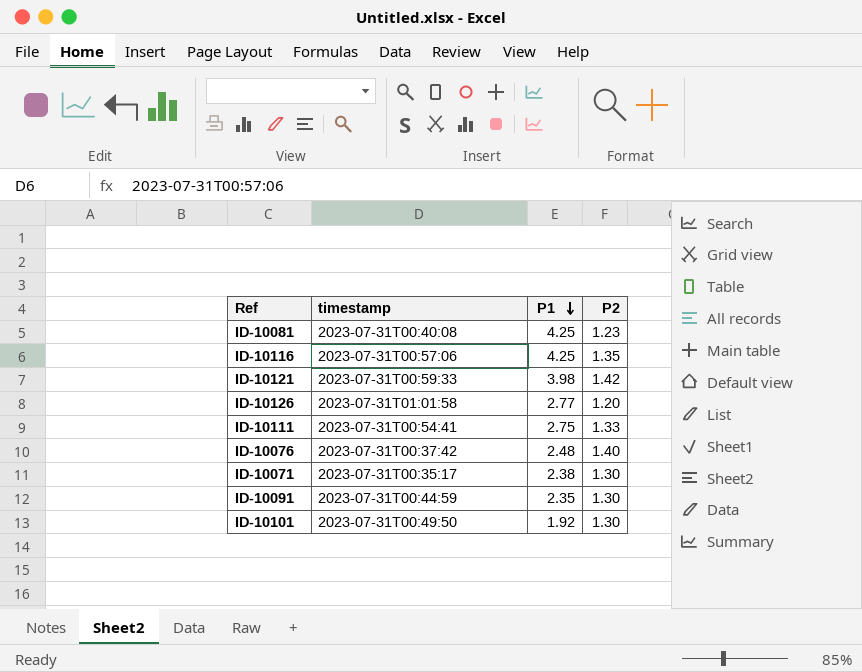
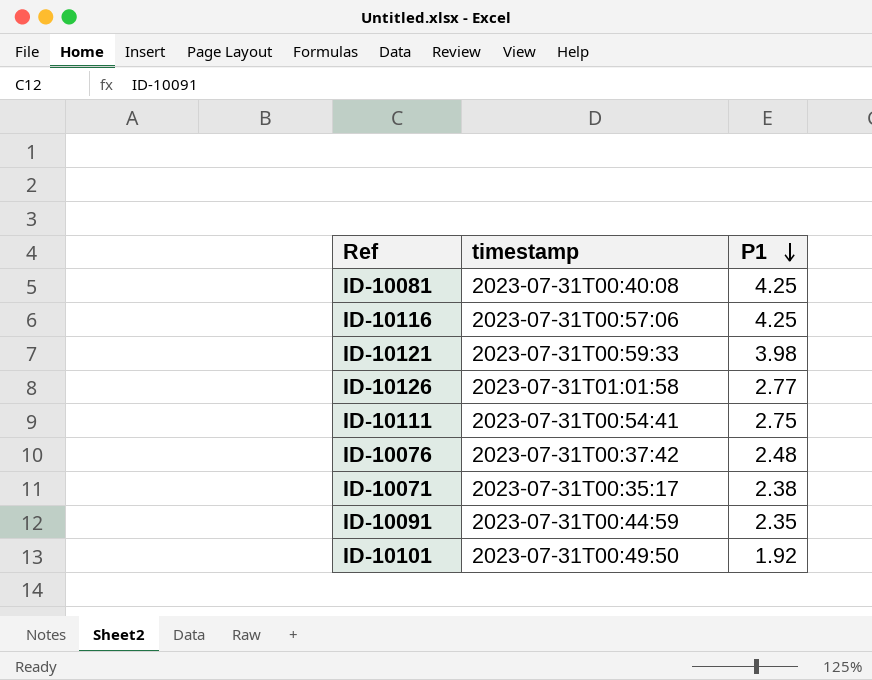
column P2 | position: 4 -> none

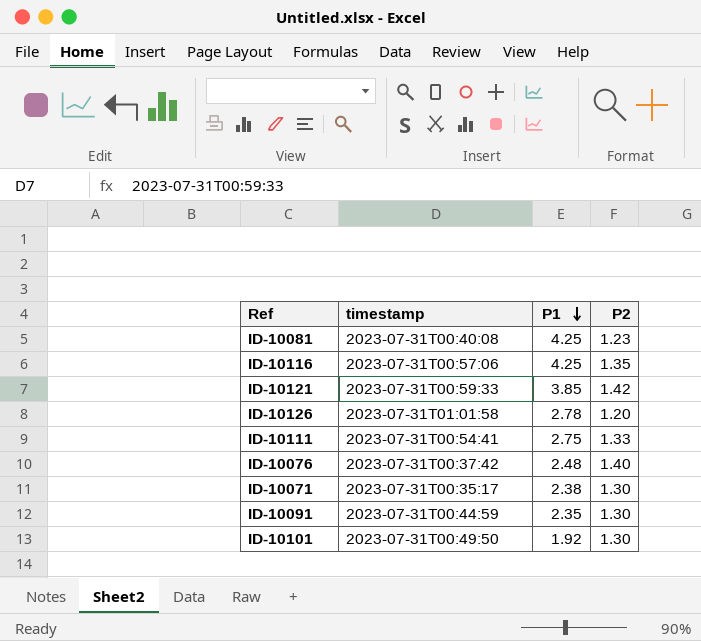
column P2 | position: none -> 4
ID-10121 | P1: 3.98 -> 3.85
ID-10126 | P1: 2.77 -> 2.78

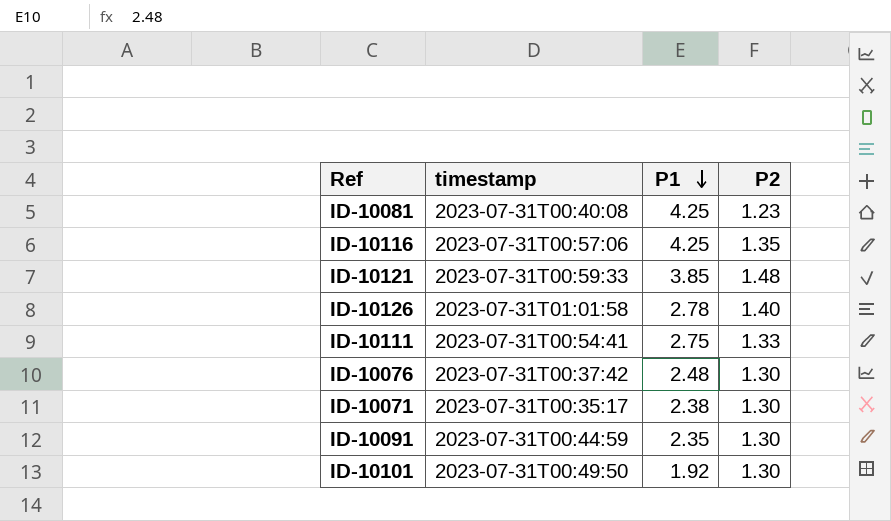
ID-10121 | P2: 1.42 -> 1.48
ID-10126 | P2: 1.20 -> 1.40
ID-10076 | P2: 1.40 -> 1.30

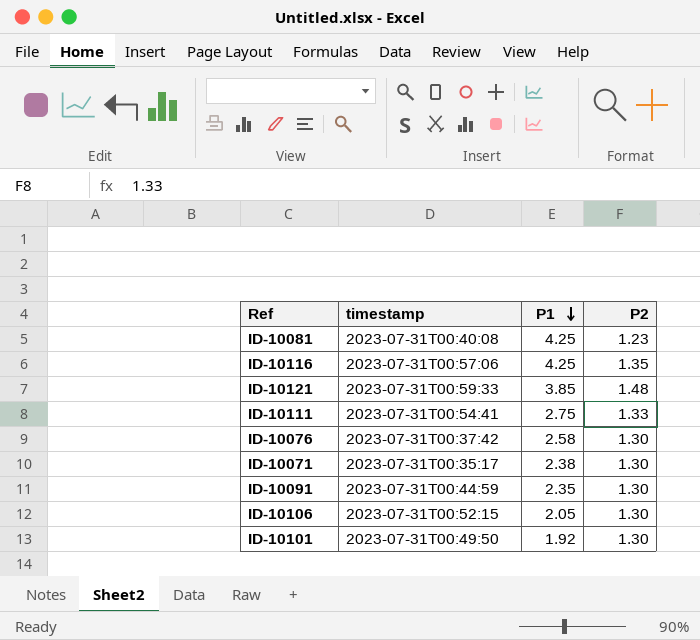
row ID-10126: 2023-07-31T01:01:58 | 2.78 | 1.40 -> none
ID-10076 | P1: 2.48 -> 2.58
row ID-10106: none -> 2023-07-31T00:52:15 | 2.05 | 1.30

